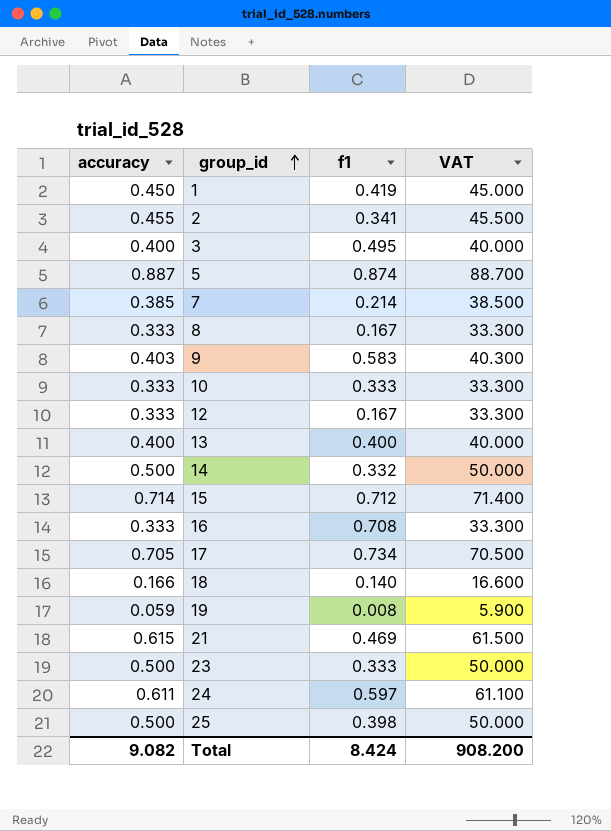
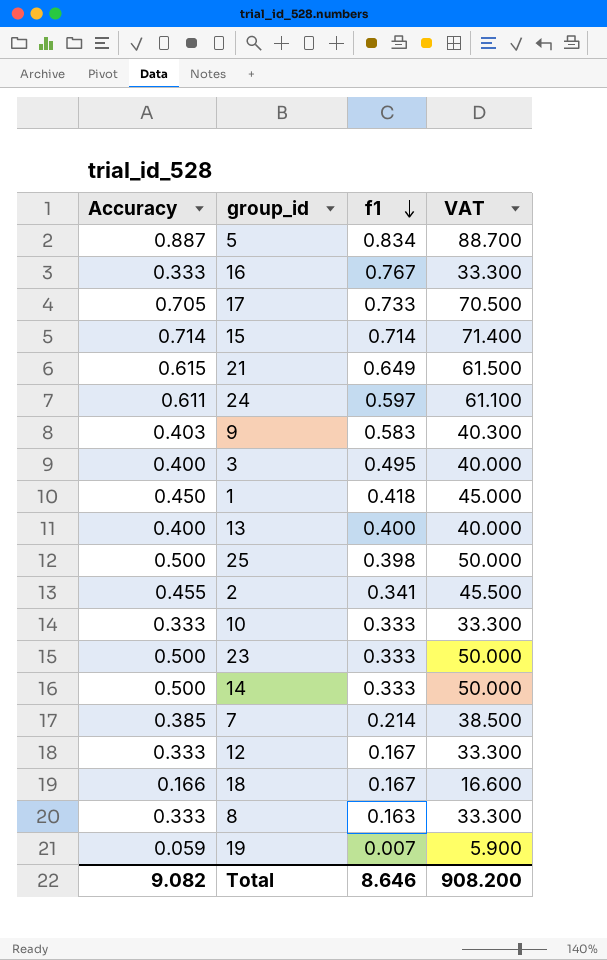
row order: group_id ascending -> f1 descending
column name: accuracy -> Accuracy
5 | f1: 0.874 -> 0.834
16 | f1: 0.708 -> 0.767
17 | f1: 0.734 -> 0.733
15 | f1: 0.712 -> 0.714
21 | f1: 0.469 -> 0.649
1 | f1: 0.419 -> 0.418
14 | f1: 0.332 -> 0.333
18 | f1: 0.140 -> 0.167
8 | f1: 0.167 -> 0.163
19 | f1: 0.008 -> 0.007
Total | f1: 8.424 -> 8.646

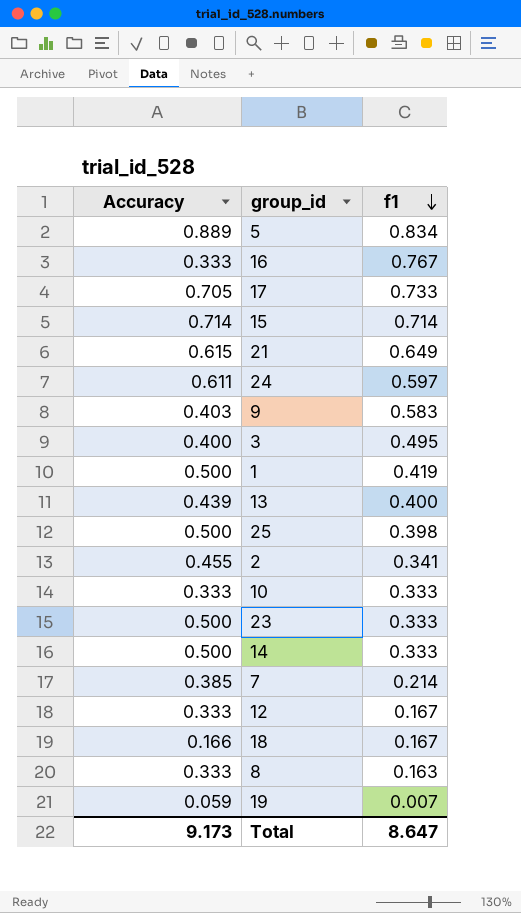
column VAT | formula: [Accuracy] * 100 -> none
5 | Accuracy: 0.887 -> 0.889
1 | Accuracy: 0.450 -> 0.500
1 | f1: 0.418 -> 0.419
13 | Accuracy: 0.400 -> 0.439
Total | Accuracy: 9.082 -> 9.173
Total | f1: 8.646 -> 8.647

